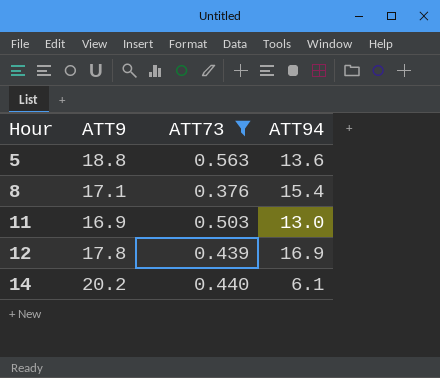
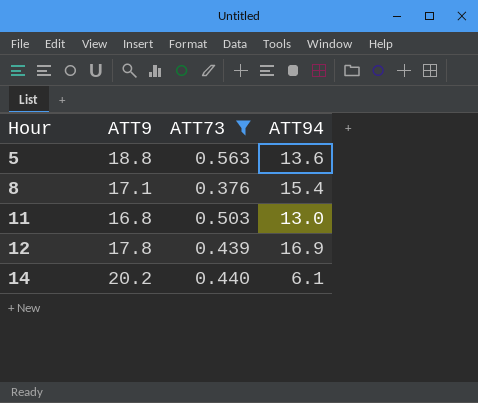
11 | ATT9: 16.9 -> 16.8

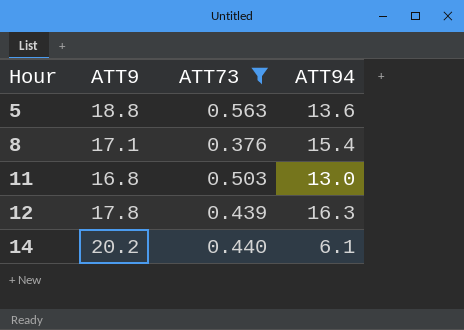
12 | ATT94: 16.9 -> 16.3

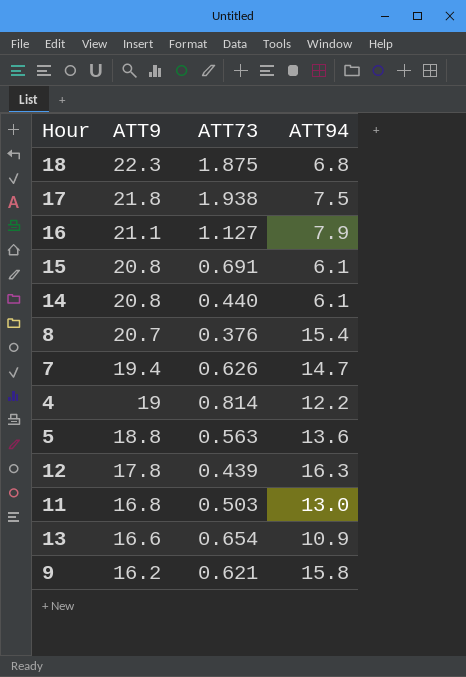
filter: ATT73 <= 0.563 -> none
row order: Hour ascending -> ATT9 descending
14 | ATT9: 20.2 -> 20.8
8 | ATT9: 17.1 -> 20.7

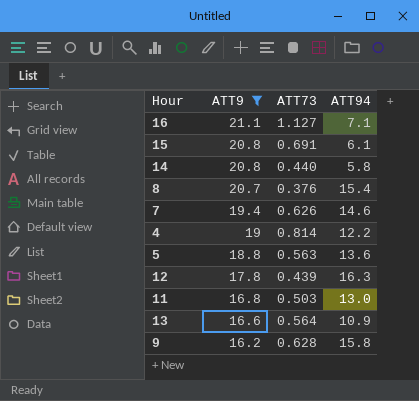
filter: none -> ATT9 <= 21.1
16 | ATT94: 7.9 -> 7.1
14 | ATT94: 6.1 -> 5.8
7 | ATT94: 14.7 -> 14.6
13 | ATT73: 0.654 -> 0.564
9 | ATT73: 0.621 -> 0.628

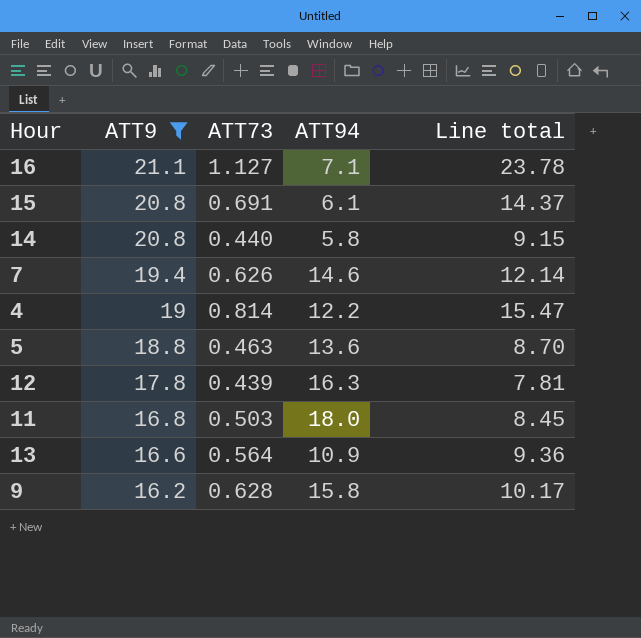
column Line total | formula: none -> [ATT9] * [ATT73]
row 8: 20.7 | 0.376 | 15.4 -> none
5 | ATT73: 0.563 -> 0.463
11 | ATT94: 13.0 -> 18.0

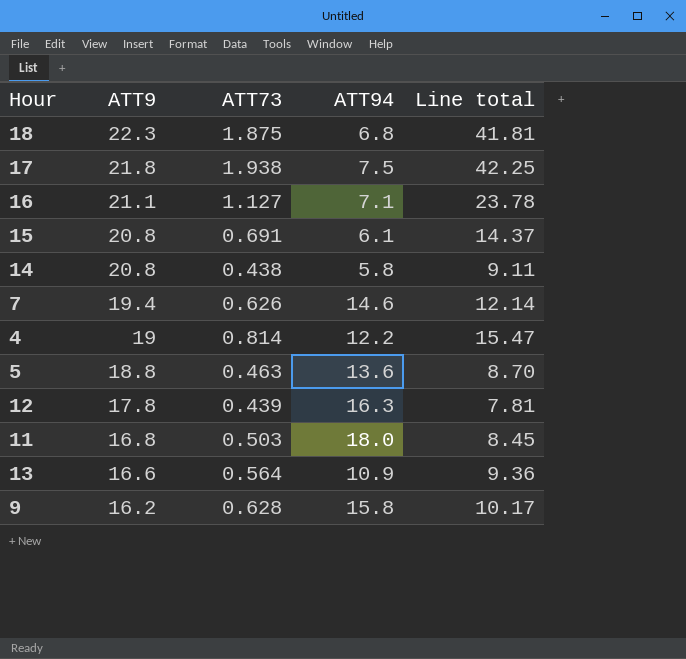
filter: ATT9 <= 21.1 -> none
14 | ATT73: 0.440 -> 0.438
14 | Line total: 9.15 -> 9.11

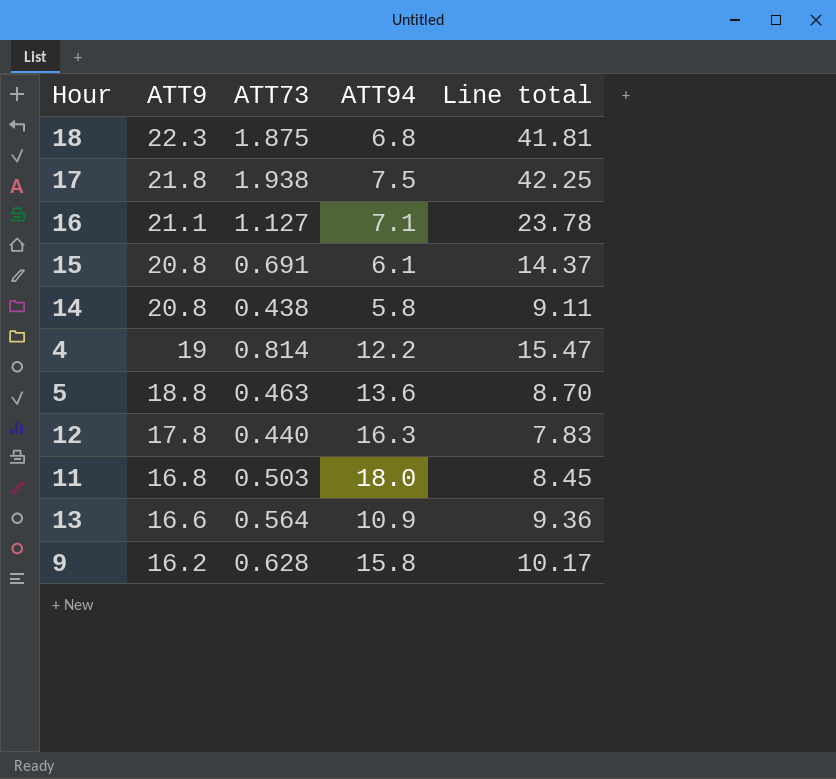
row 7: 19.4 | 0.626 | 14.6 | 12.14 -> none
12 | ATT73: 0.439 -> 0.440
12 | Line total: 7.81 -> 7.83

